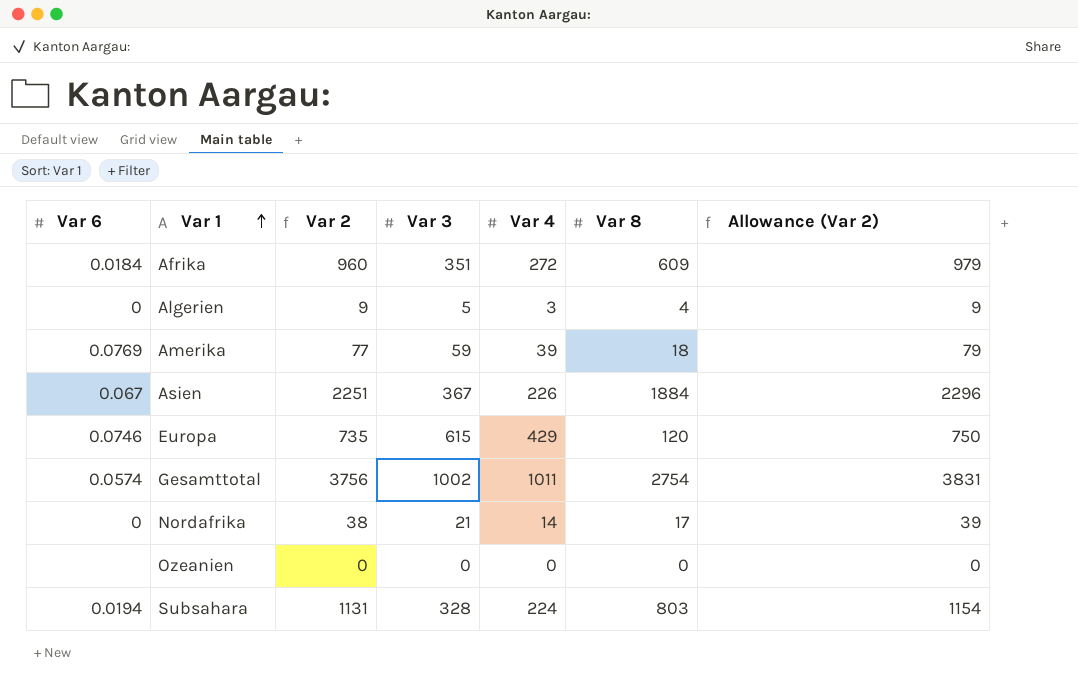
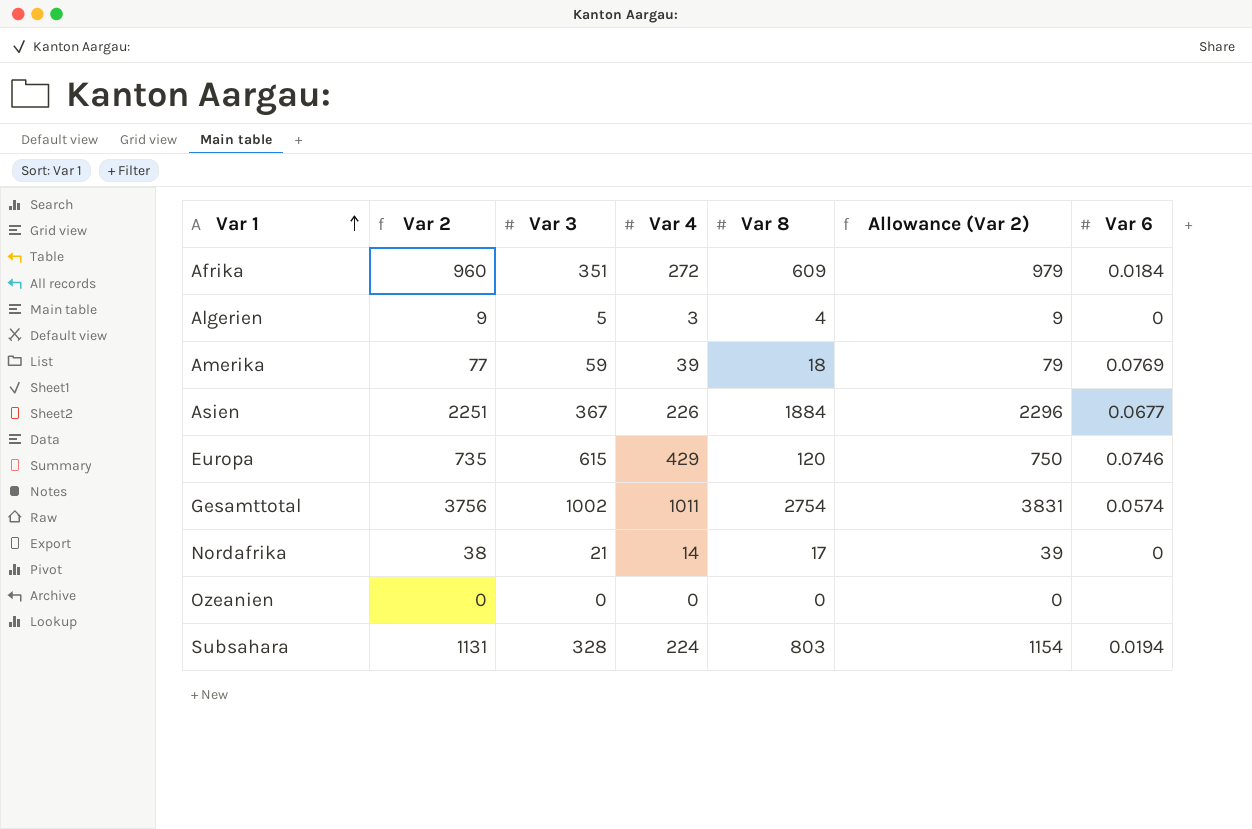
column Var 6 | position: 1 -> 7
Asien | Var 6: 0.067 -> 0.0677

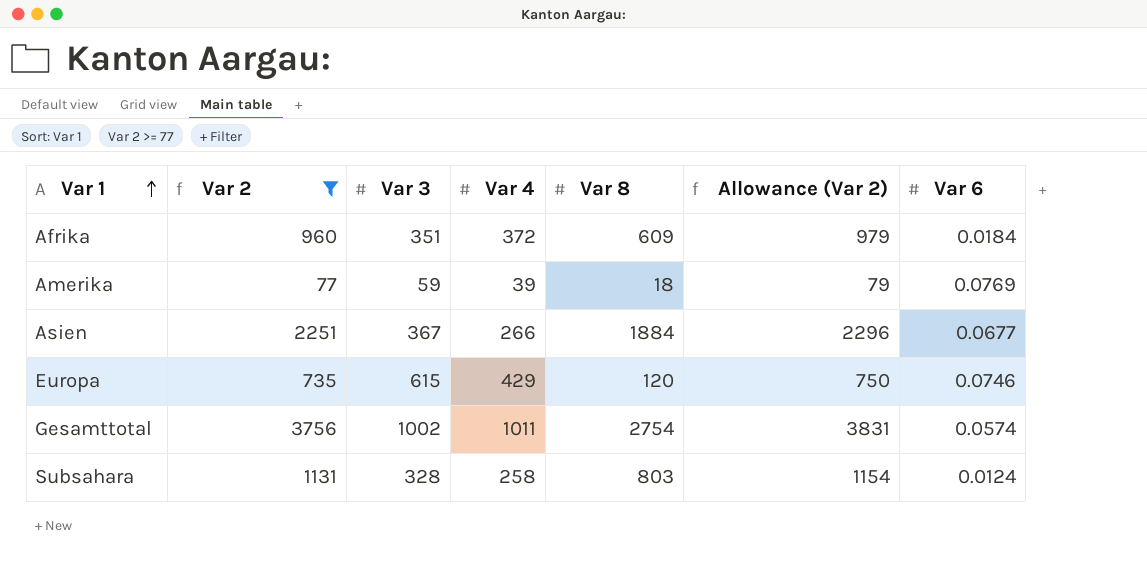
filter: none -> Var 2 >= 77
Afrika | Var 4: 272 -> 372
Asien | Var 4: 226 -> 266
Subsahara | Var 4: 224 -> 258
Subsahara | Var 6: 0.0194 -> 0.0124

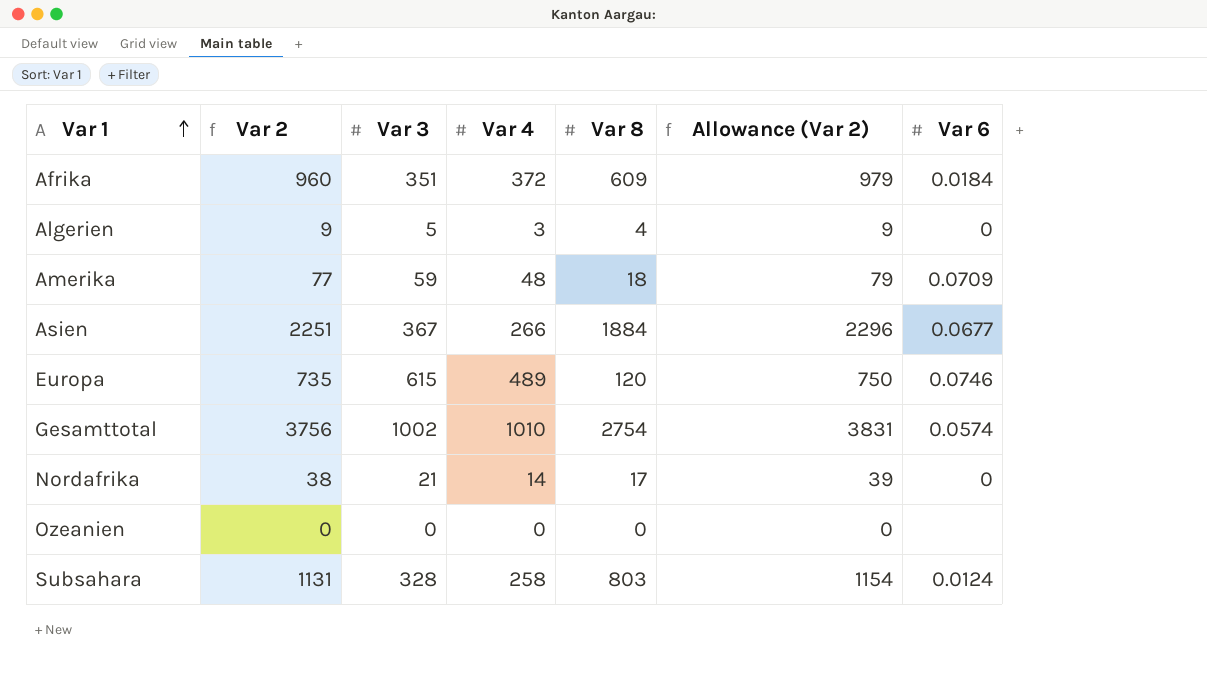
filter: Var 2 >= 77 -> none
Amerika | Var 4: 39 -> 48
Amerika | Var 6: 0.0769 -> 0.0709
Europa | Var 4: 429 -> 489
Gesamttotal | Var 4: 1011 -> 1010

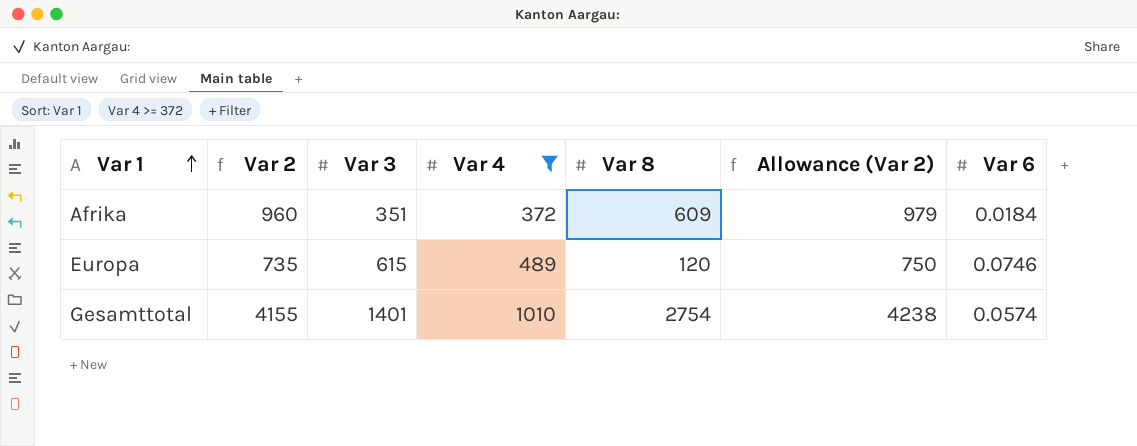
filter: none -> Var 4 >= 372
Gesamttotal | Var 2: 3756 -> 4155
Gesamttotal | Var 3: 1002 -> 1401
Gesamttotal | Allowance (Var 2): 3831 -> 4238

